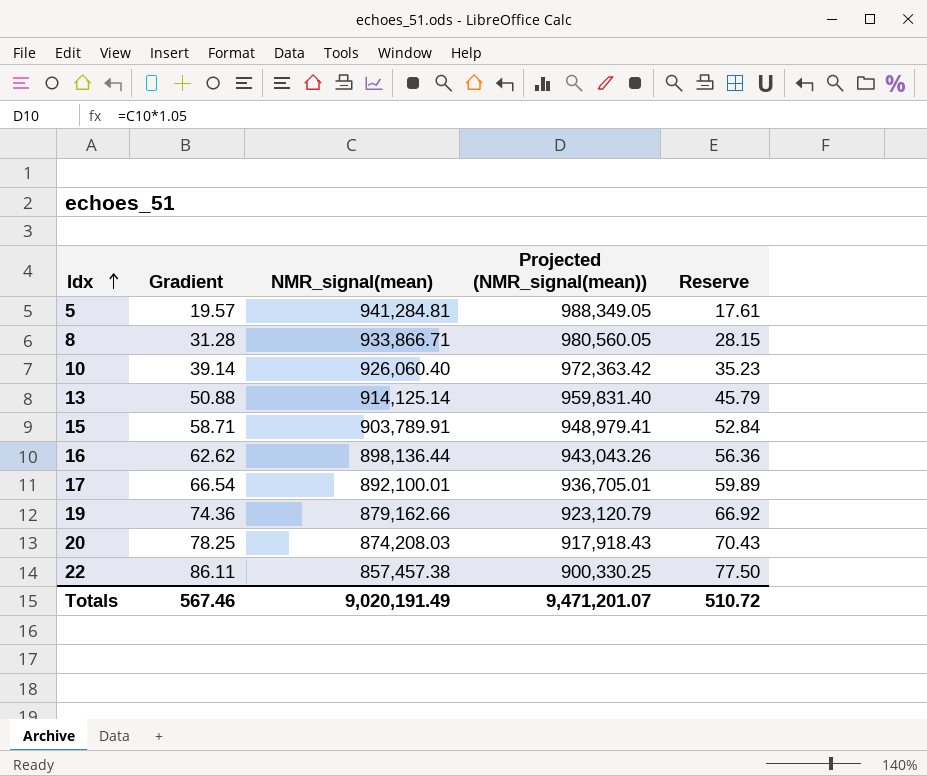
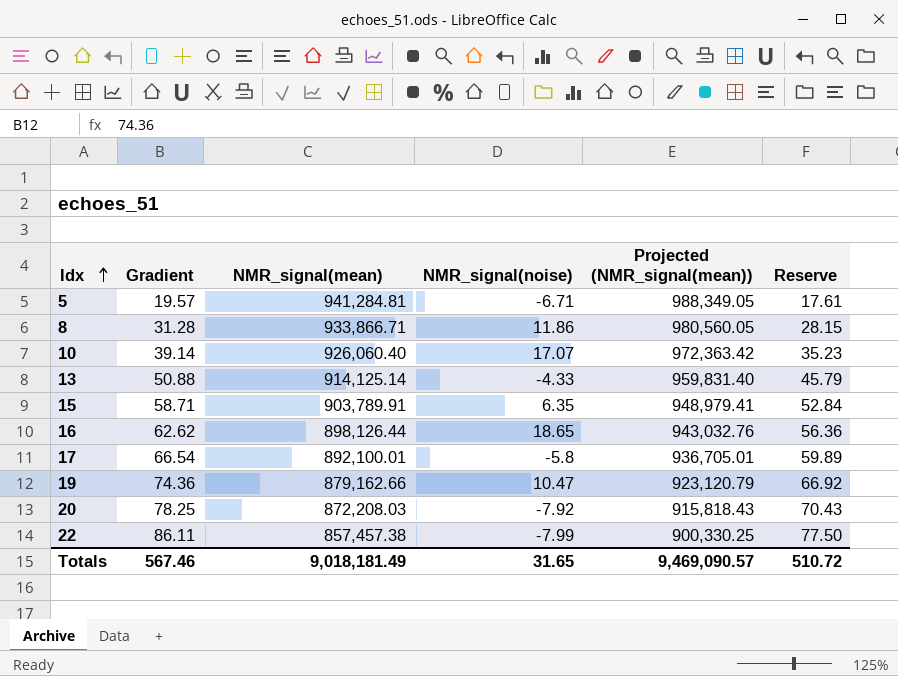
column NMR_signal(noise) | position: none -> 4
16 | NMR_signal(mean): 898,136.44 -> 898,126.44
16 | Projected (NMR_signal(mean)): 943,043.26 -> 943,032.76
20 | NMR_signal(mean): 874,208.03 -> 872,208.03
20 | Projected (NMR_signal(mean)): 917,918.43 -> 915,818.43
Totals | NMR_signal(mean): 9,020,191.49 -> 9,018,181.49
Totals | Projected (NMR_signal(mean)): 9,471,201.07 -> 9,469,090.57

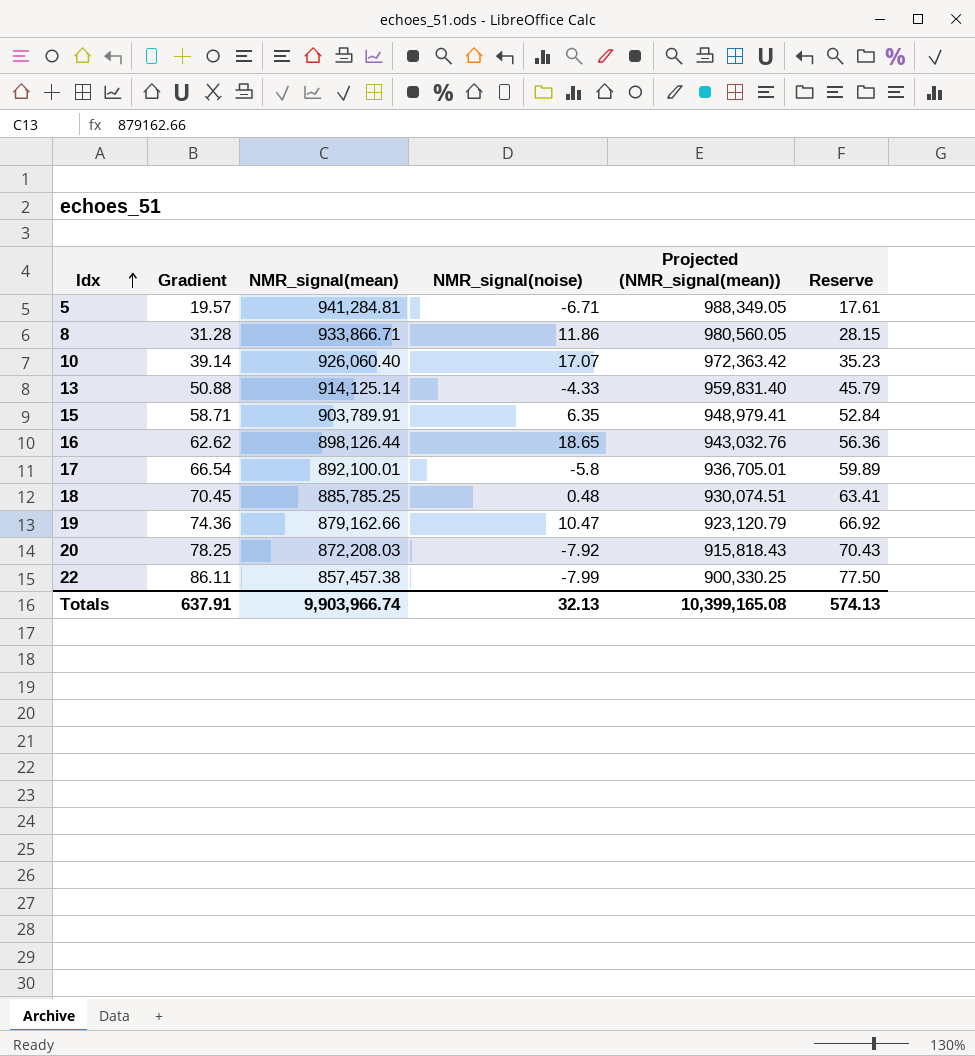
row 18: none -> 70.45 | 885,785.25 | 0.48 | 930,074.51 | 63.41
Totals | Gradient: 567.46 -> 637.91
Totals | NMR_signal(mean): 9,018,181.49 -> 9,903,966.74
Totals | NMR_signal(noise): 31.65 -> 32.13
Totals | Projected (NMR_signal(mean)): 9,469,090.57 -> 10,399,165.08
Totals | Reserve: 510.72 -> 574.13

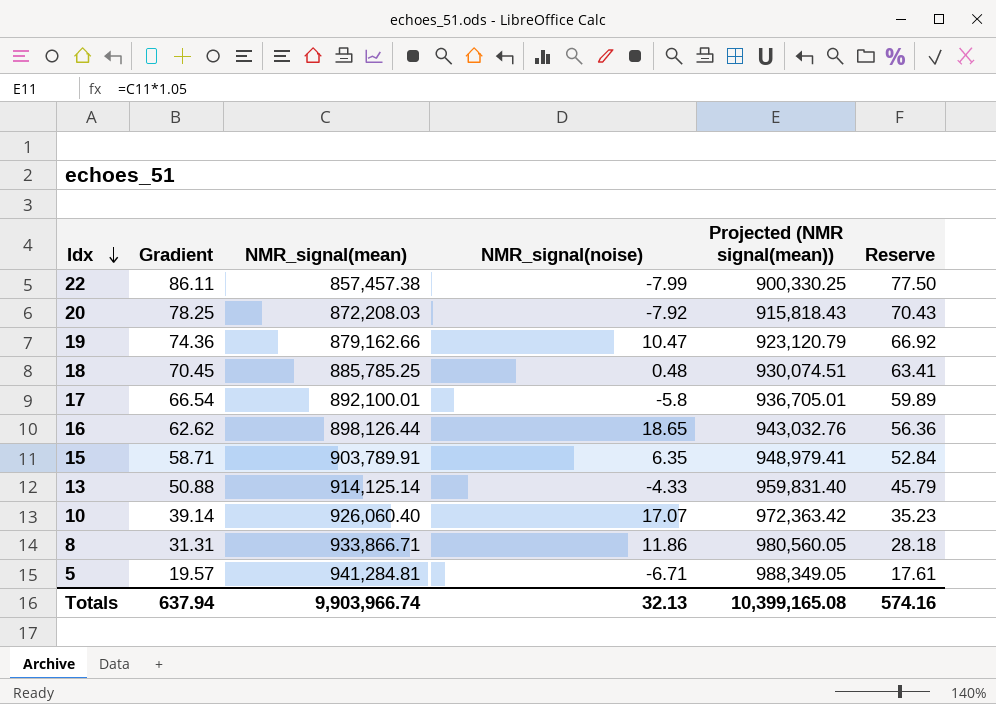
row order: Idx ascending -> Idx descending
column name: Projected (NMR_signal(mean)) -> Projected (NMR signal(mean))
8 | Gradient: 31.28 -> 31.31
8 | Reserve: 28.15 -> 28.18
Totals | Gradient: 637.91 -> 637.94
Totals | Reserve: 574.13 -> 574.16

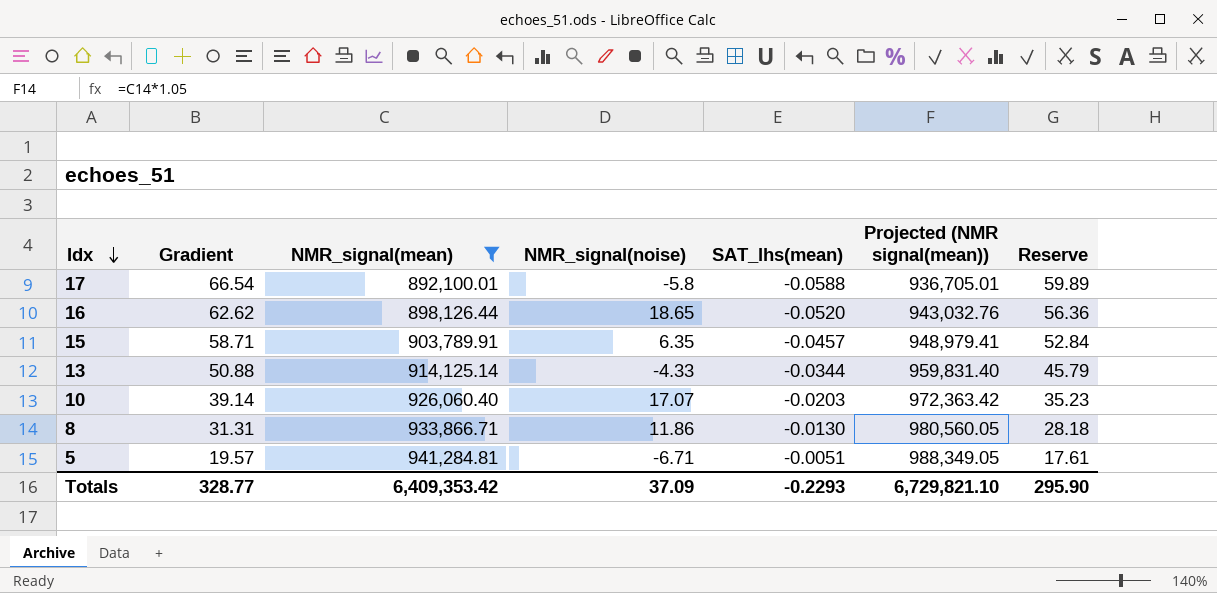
filter: none -> NMR_signal(mean) >= 892,100.01
column SAT_lhs(mean) | position: none -> 5
Totals | Gradient: 637.94 -> 328.77
Totals | NMR_signal(mean): 9,903,966.74 -> 6,409,353.42
Totals | NMR_signal(noise): 32.13 -> 37.09
Totals | Projected (NMR signal(mean)): 10,399,165.08 -> 6,729,821.10
Totals | Reserve: 574.16 -> 295.90

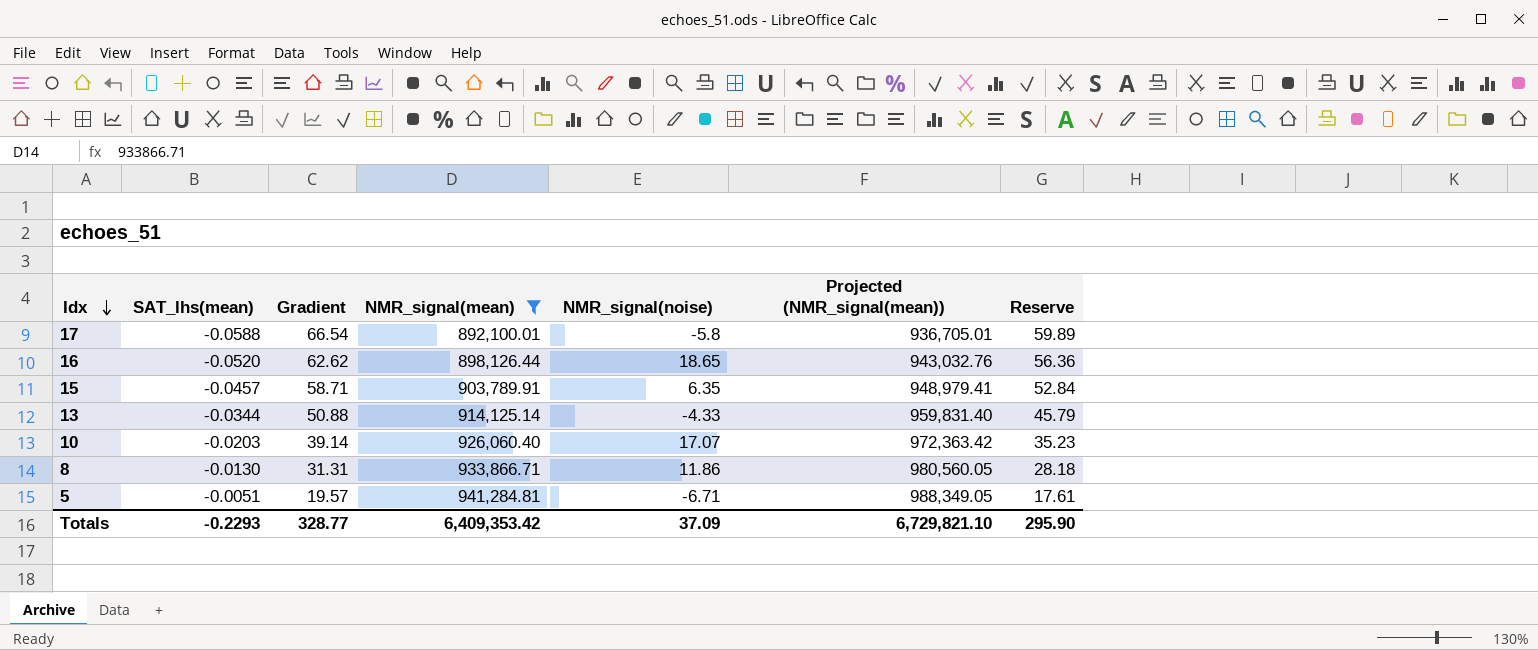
column SAT_lhs(mean) | position: 5 -> 2
column name: Projected (NMR signal(mean)) -> Projected (NMR_signal(mean))

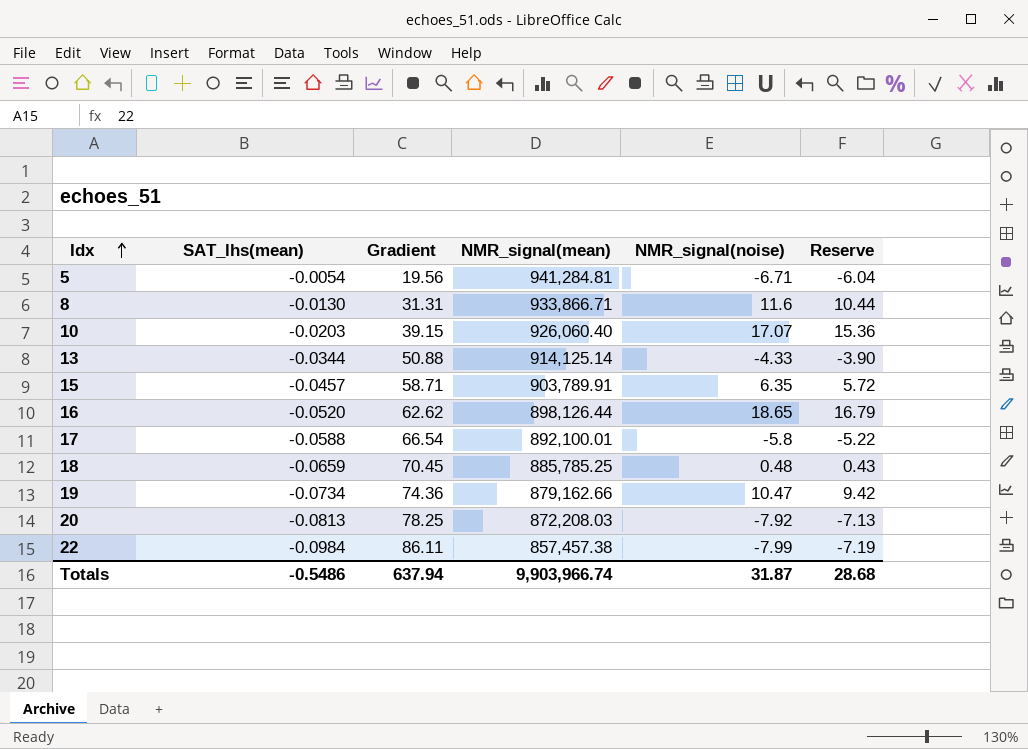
filter: NMR_signal(mean) >= 892,100.01 -> none
row order: Idx descending -> Idx ascending
column Projected (NMR_signal(mean)) | formula: [NMR_signal(mean)] * 1.05 -> none
column Reserve | formula: [Gradient] * 0.9 -> [NMR_signal(noise)] * 0.9
5 | SAT_lhs(mean): -0.0051 -> -0.0054
5 | Gradient: 19.57 -> 19.56
8 | NMR_signal(noise): 11.86 -> 11.6
10 | Gradient: 39.14 -> 39.15
Totals | SAT_lhs(mean): -0.2293 -> -0.5486
Totals | Gradient: 328.77 -> 637.94
Totals | NMR_signal(mean): 6,409,353.42 -> 9,903,966.74
Totals | NMR_signal(noise): 37.09 -> 31.87
Totals | Reserve: 295.90 -> 28.68

